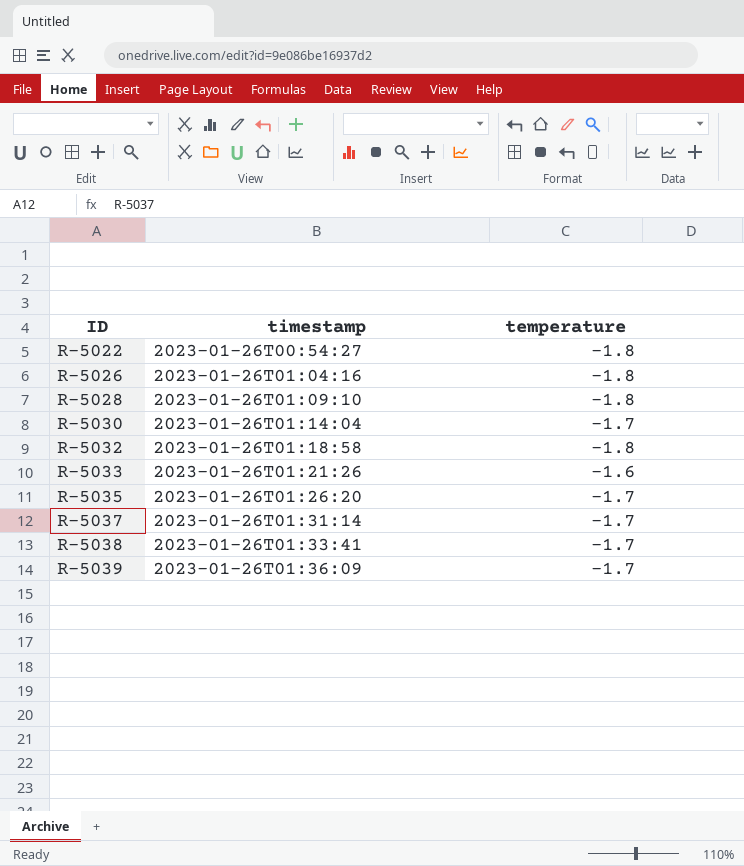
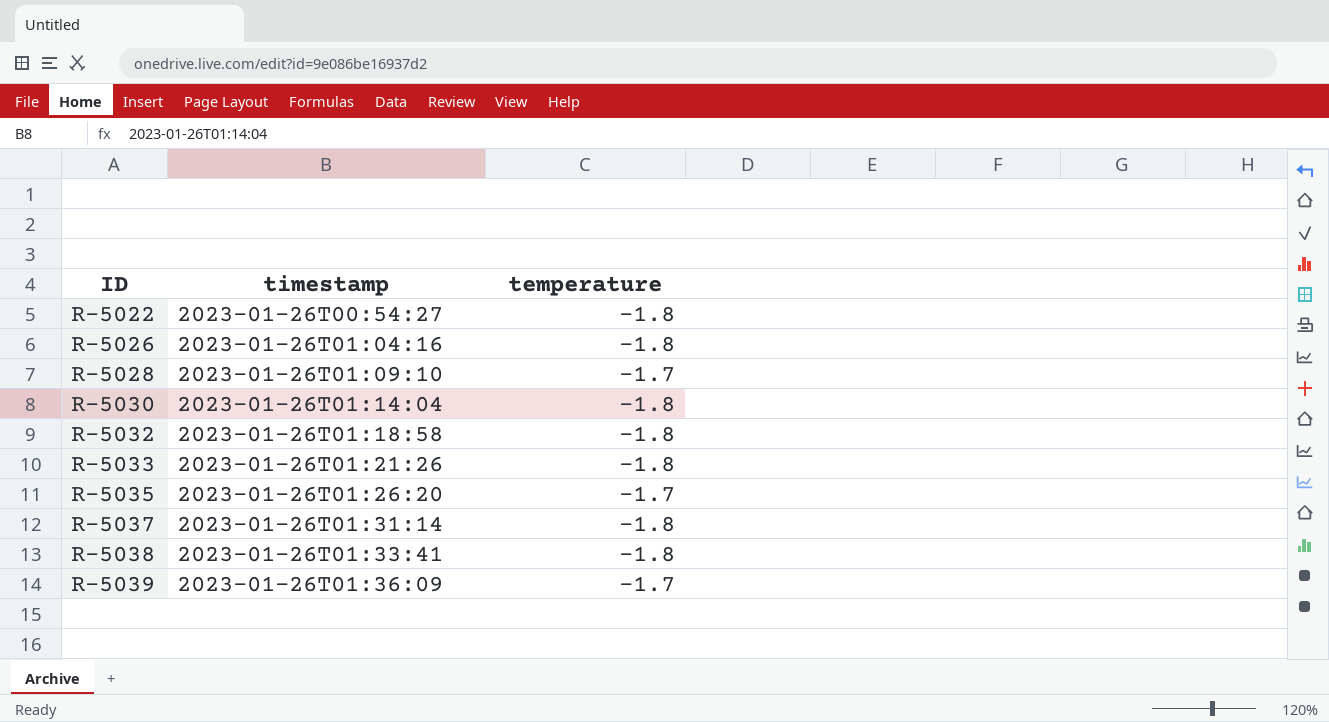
R-5028 | temperature: -1.8 -> -1.7
R-5030 | temperature: -1.7 -> -1.8
R-5033 | temperature: -1.6 -> -1.8
R-5037 | temperature: -1.7 -> -1.8
R-5038 | temperature: -1.7 -> -1.8

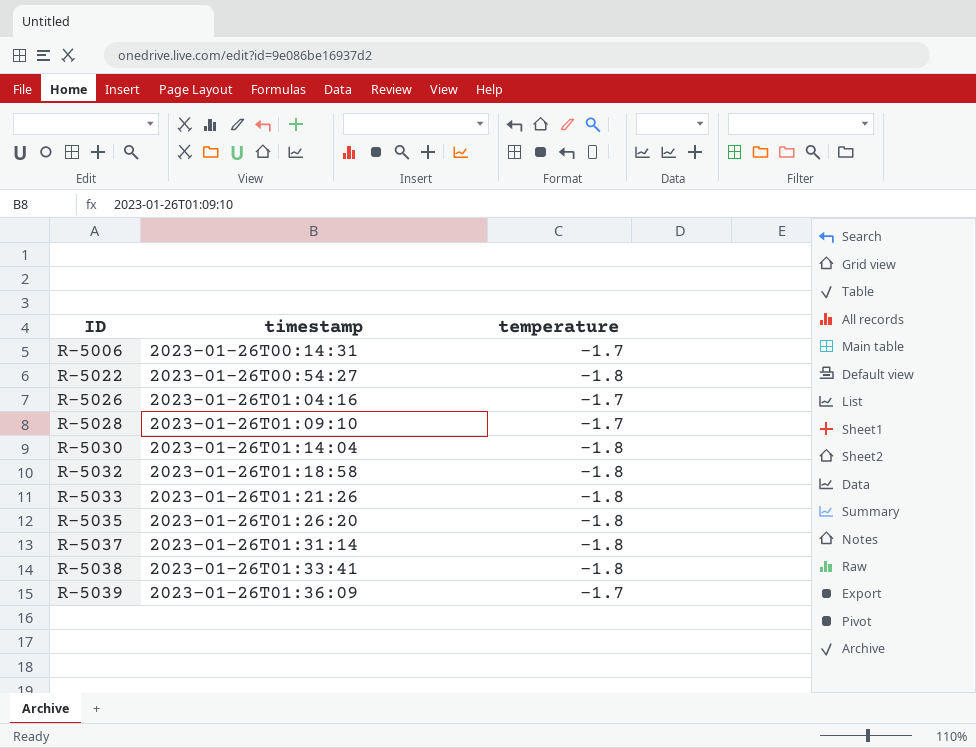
row R-5006: none -> 2023-01-26T00:14:31 | -1.7
R-5026 | temperature: -1.8 -> -1.7
R-5035 | temperature: -1.7 -> -1.8

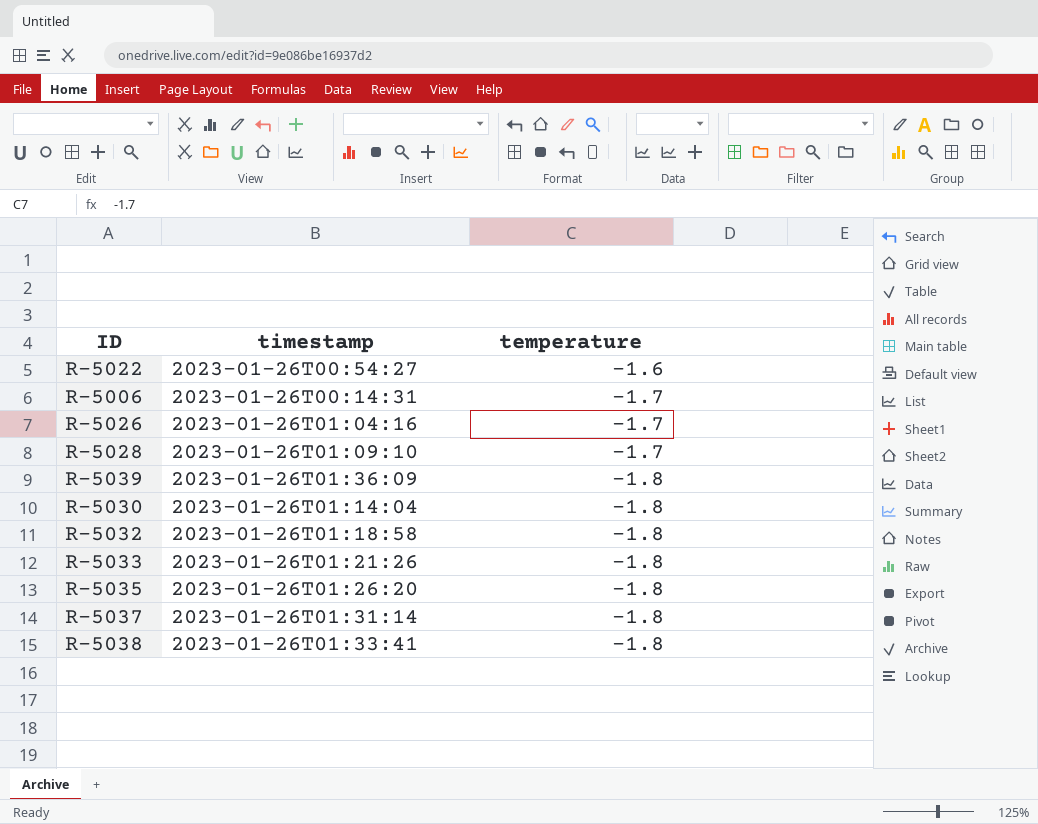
row order: ID ascending -> temperature descending
R-5022 | temperature: -1.8 -> -1.6
R-5039 | temperature: -1.7 -> -1.8

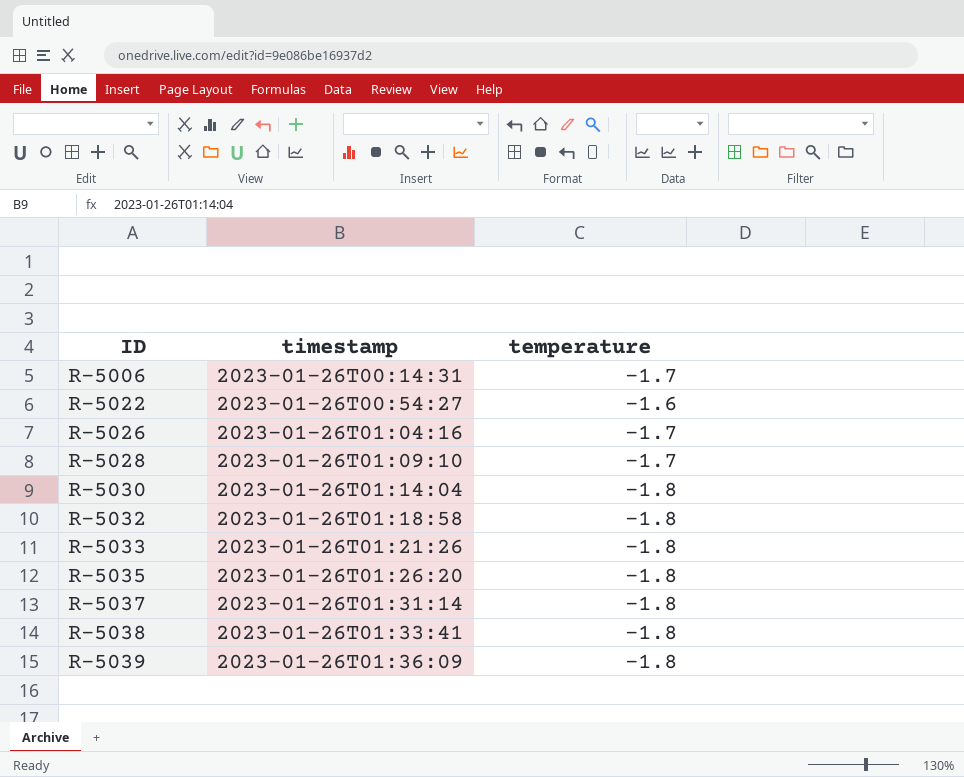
row order: temperature descending -> ID ascending

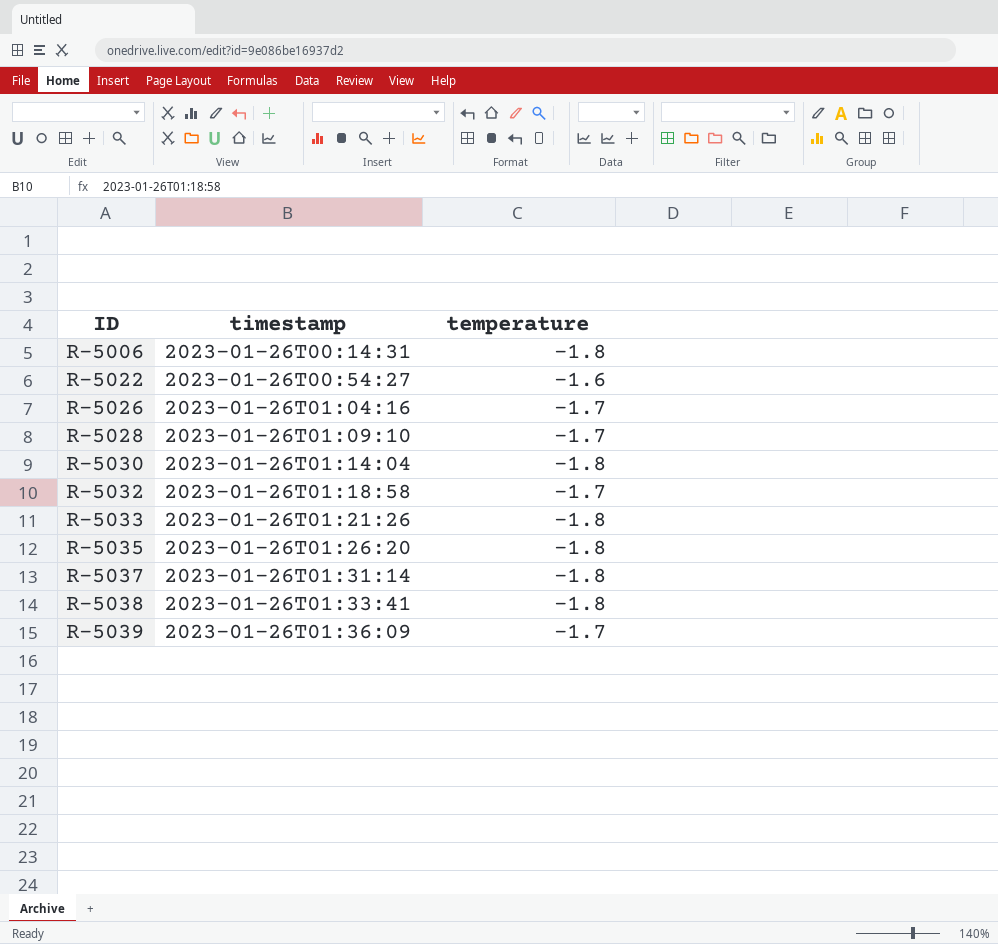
R-5006 | temperature: -1.7 -> -1.8
R-5032 | temperature: -1.8 -> -1.7
R-5039 | temperature: -1.8 -> -1.7

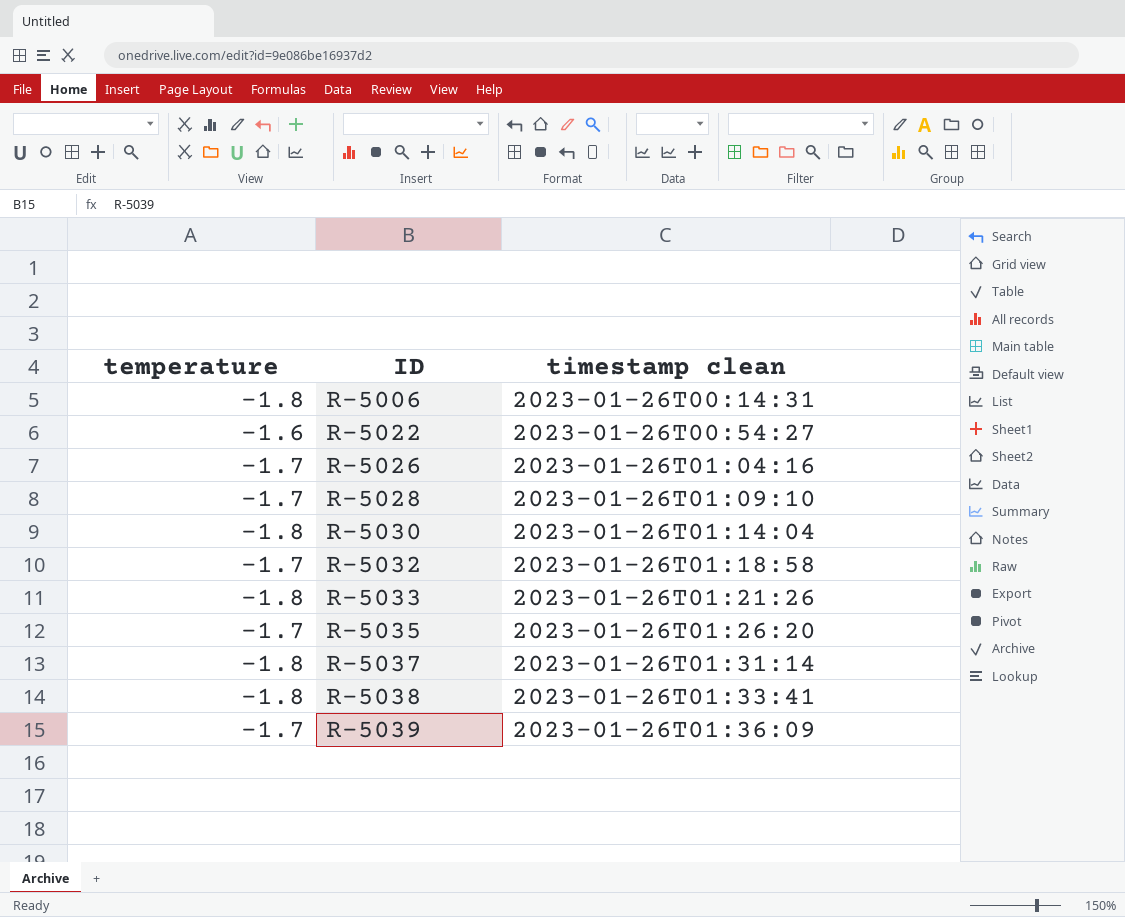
column temperature | position: 3 -> 1
column name: timestamp -> timestamp clean
R-5035 | temperature: -1.8 -> -1.7

